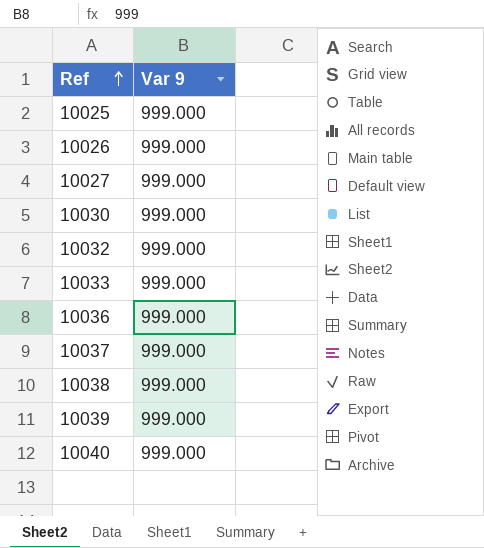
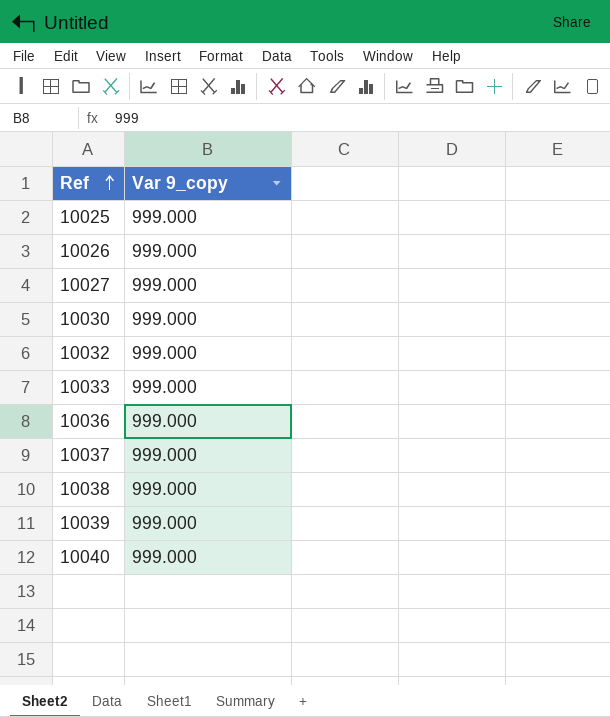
column name: Var 9 -> Var 9_copy

